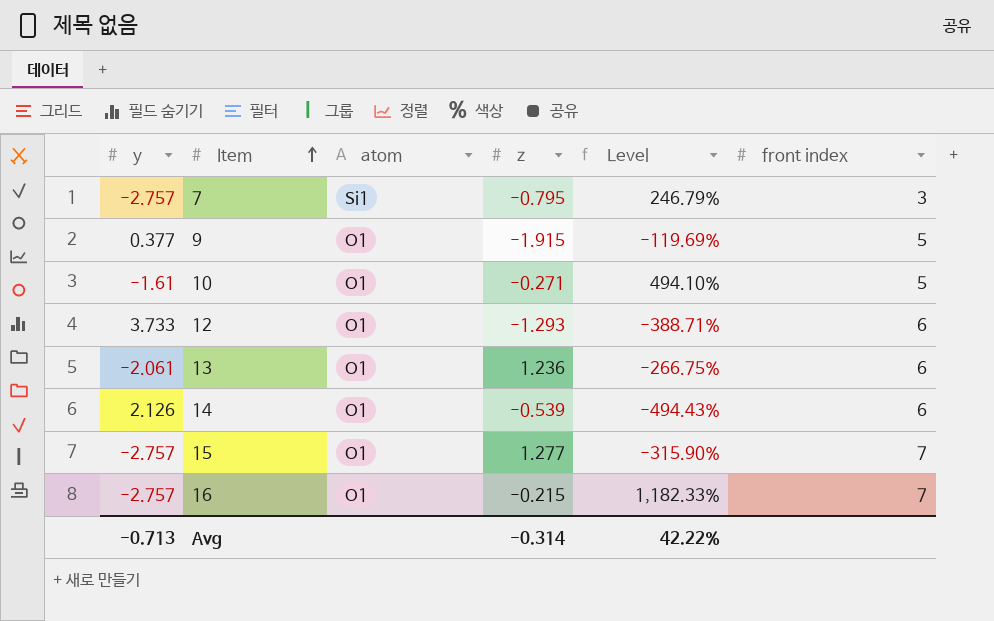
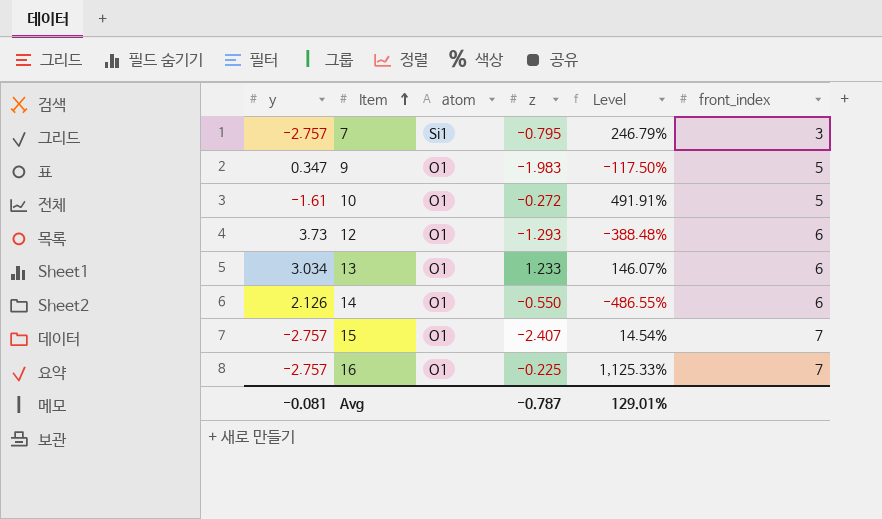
column name: front index -> front_index
9 | y: 0.377 -> 0.347
9 | z: -1.915 -> -1.983
9 | Level: -119.69% -> -117.50%
10 | z: -0.271 -> -0.272
10 | Level: 494.10% -> 491.91%
12 | y: 3.733 -> 3.73
12 | Level: -388.71% -> -388.48%
13 | y: -2.061 -> 3.034
13 | z: 1.236 -> 1.233
13 | Level: -266.75% -> 146.07%
14 | z: -0.539 -> -0.550
14 | Level: -494.43% -> -486.55%
15 | z: 1.277 -> -2.407
15 | Level: -315.90% -> 14.54%
16 | z: -0.215 -> -0.225
16 | Level: 1,182.33% -> 1,125.33%
Avg | y: -0.713 -> -0.081
Avg | z: -0.314 -> -0.787
Avg | Level: 42.22% -> 129.01%

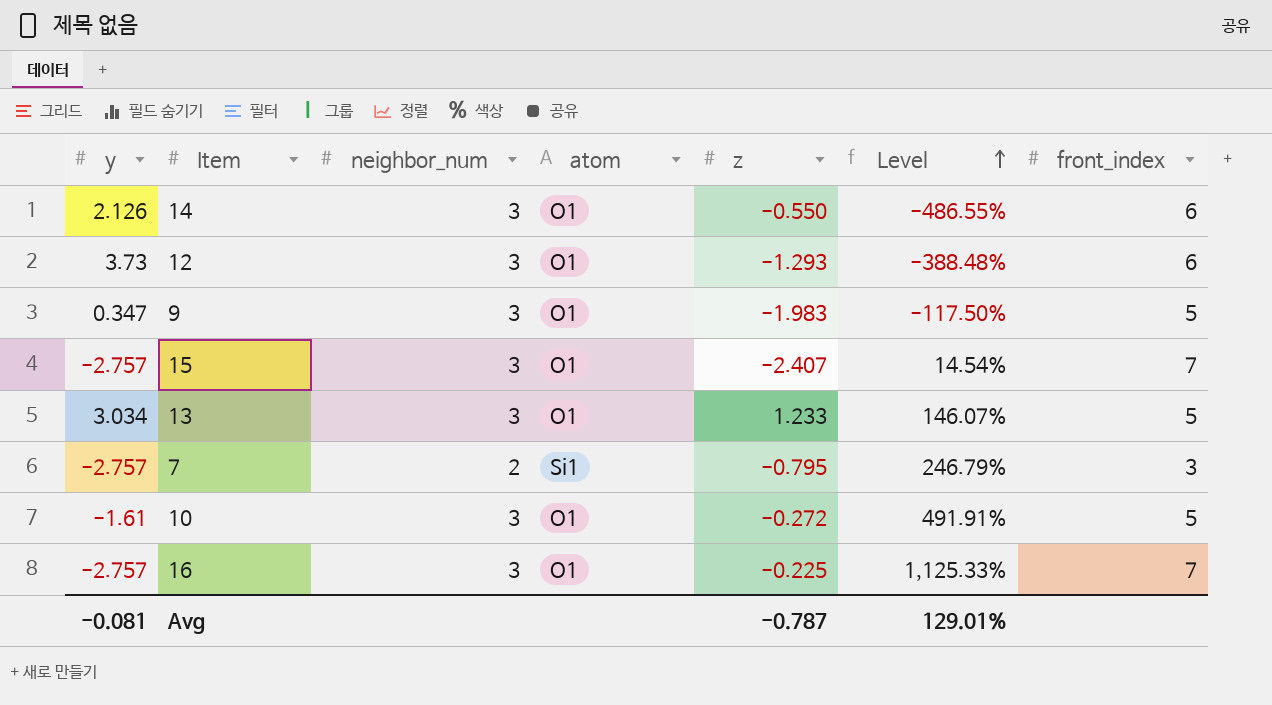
row order: Item ascending -> Level ascending
column neighbor_num | position: none -> 3
13 | front_index: 6 -> 5

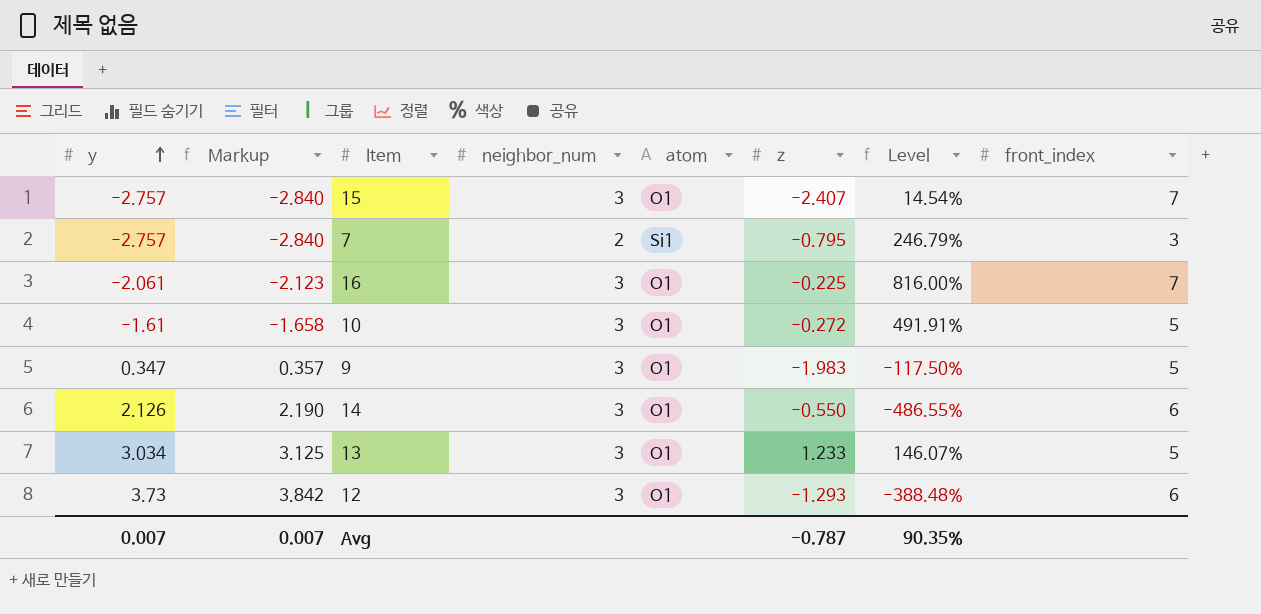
row order: Level ascending -> y ascending
column Markup | formula: none -> [y] * 1.03
16 | y: -2.757 -> -2.061
16 | Level: 1,125.33% -> 816.00%
Avg | y: -0.081 -> 0.007
Avg | Level: 129.01% -> 90.35%

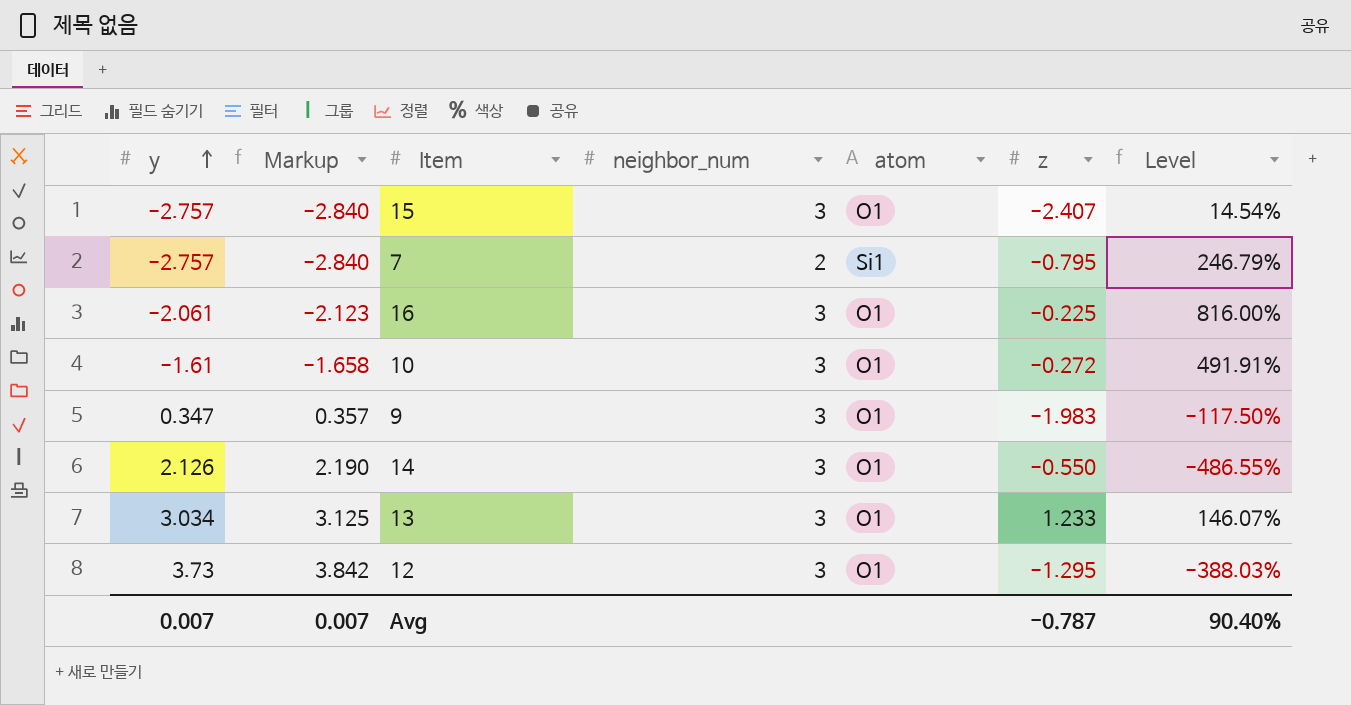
column front_index | position: 8 -> none
12 | z: -1.293 -> -1.295
12 | Level: -388.48% -> -388.03%
Avg | Level: 90.35% -> 90.40%

